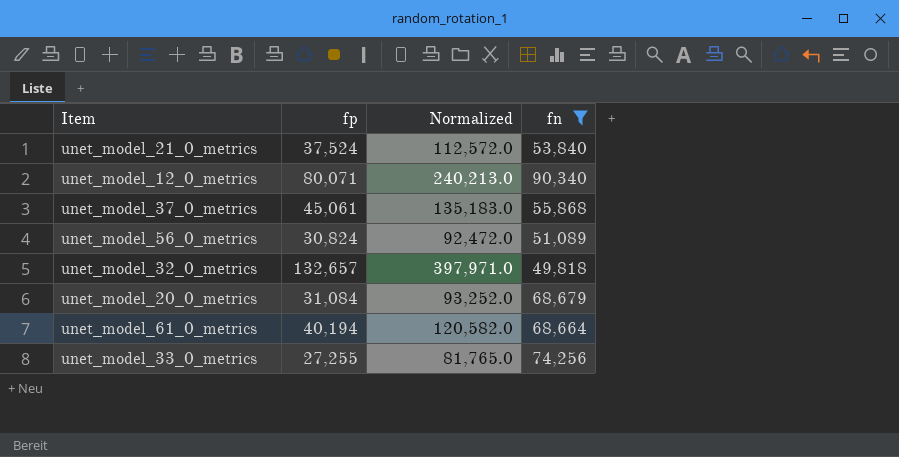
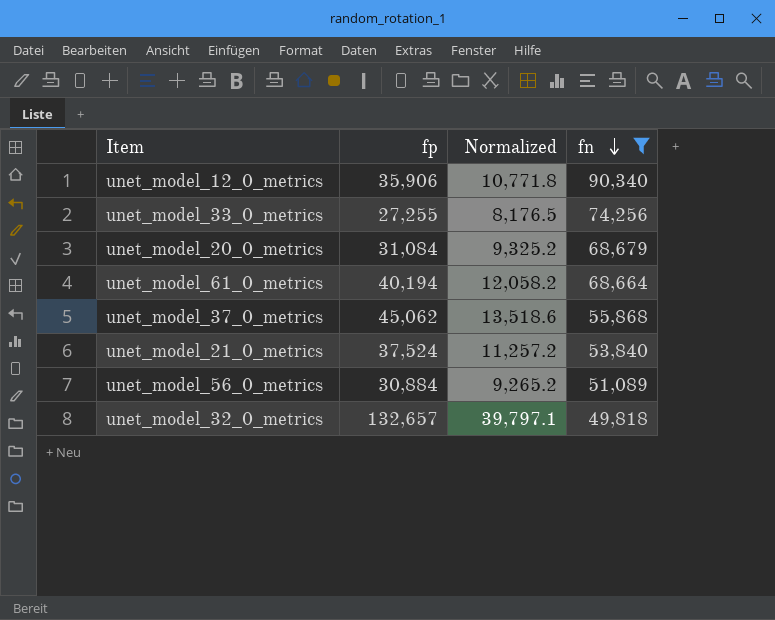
row order: none -> fn descending
column Normalized | formula: [fp] * 3 -> [fp] * 0.3
unet_model_12_0_metrics | fp: 80,071 -> 35,906
unet_model_37_0_metrics | fp: 45,061 -> 45,062
unet_model_56_0_metrics | fp: 30,824 -> 30,884

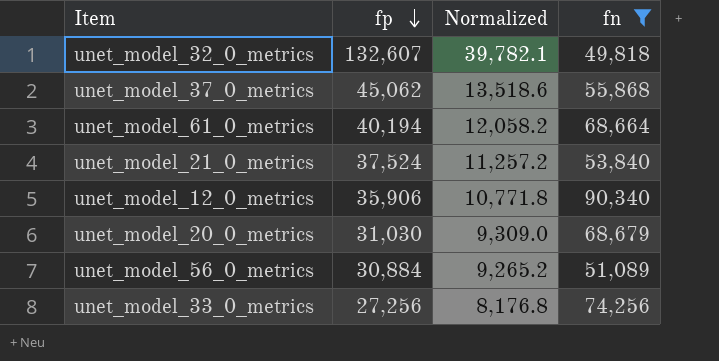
row order: fn descending -> fp descending
unet_model_32_0_metrics | fp: 132,657 -> 132,607
unet_model_32_0_metrics | Normalized: 39,797.1 -> 39,782.1
unet_model_20_0_metrics | fp: 31,084 -> 31,030
unet_model_20_0_metrics | Normalized: 9,325.2 -> 9,309.0
unet_model_33_0_metrics | fp: 27,255 -> 27,256
unet_model_33_0_metrics | Normalized: 8,176.5 -> 8,176.8

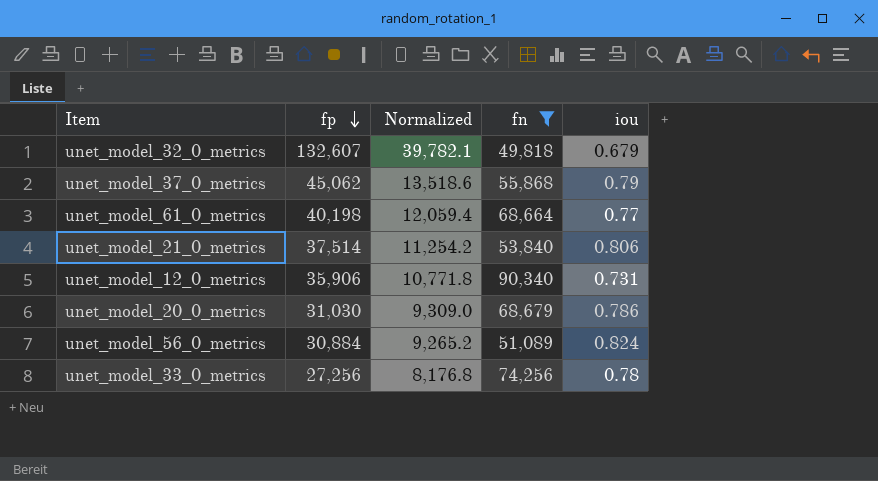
column iou | position: none -> 5
unet_model_61_0_metrics | fp: 40,194 -> 40,198
unet_model_61_0_metrics | Normalized: 12,058.2 -> 12,059.4
unet_model_21_0_metrics | fp: 37,524 -> 37,514
unet_model_21_0_metrics | Normalized: 11,257.2 -> 11,254.2

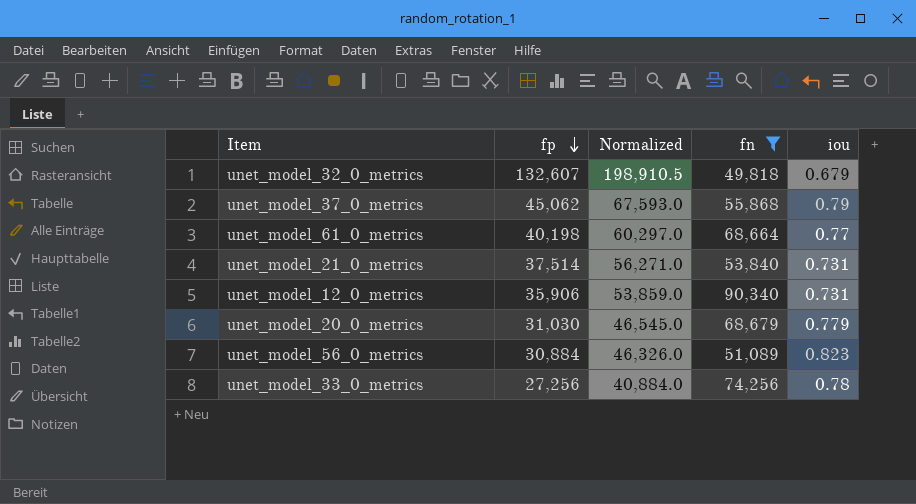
column Normalized | formula: [fp] * 0.3 -> [fp] * 1.5
unet_model_21_0_metrics | iou: 0.806 -> 0.731
unet_model_20_0_metrics | iou: 0.786 -> 0.779
unet_model_56_0_metrics | iou: 0.824 -> 0.823

